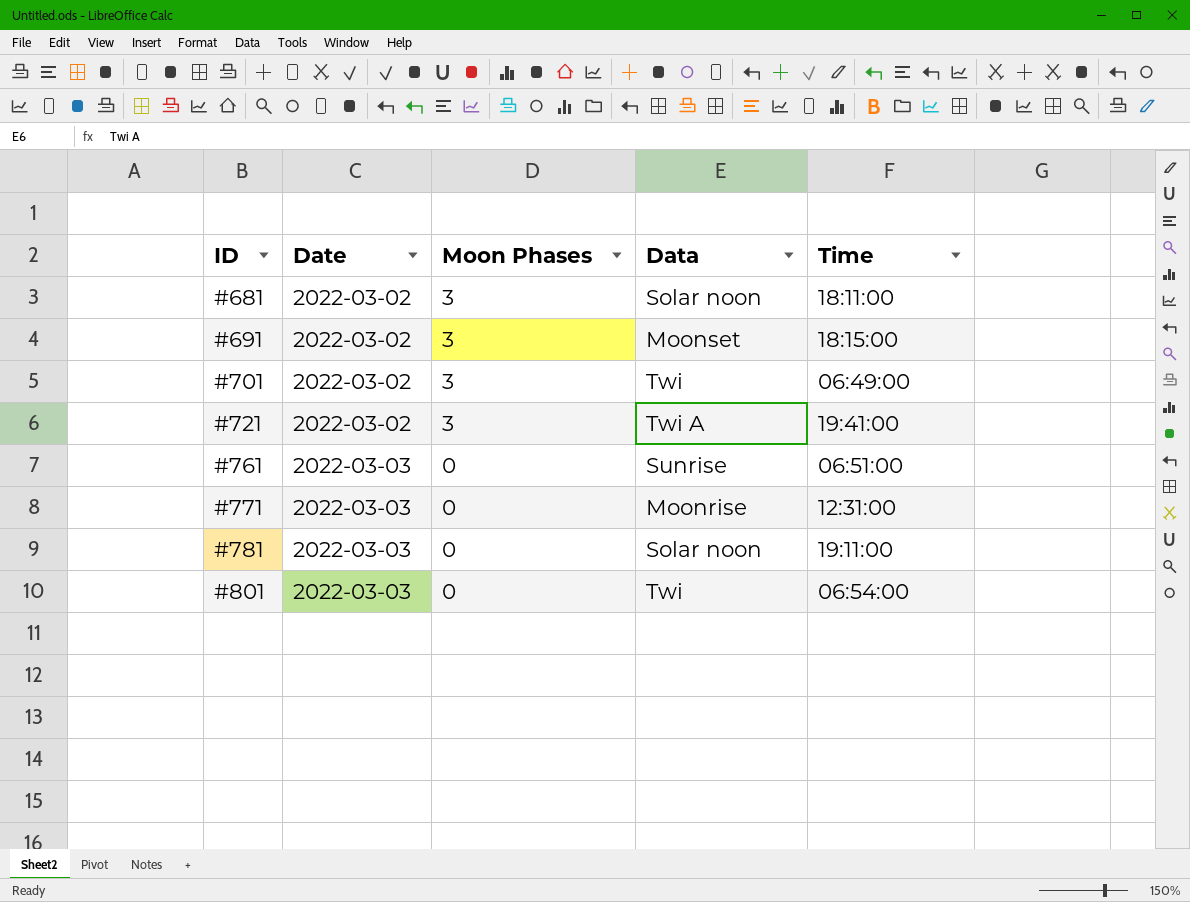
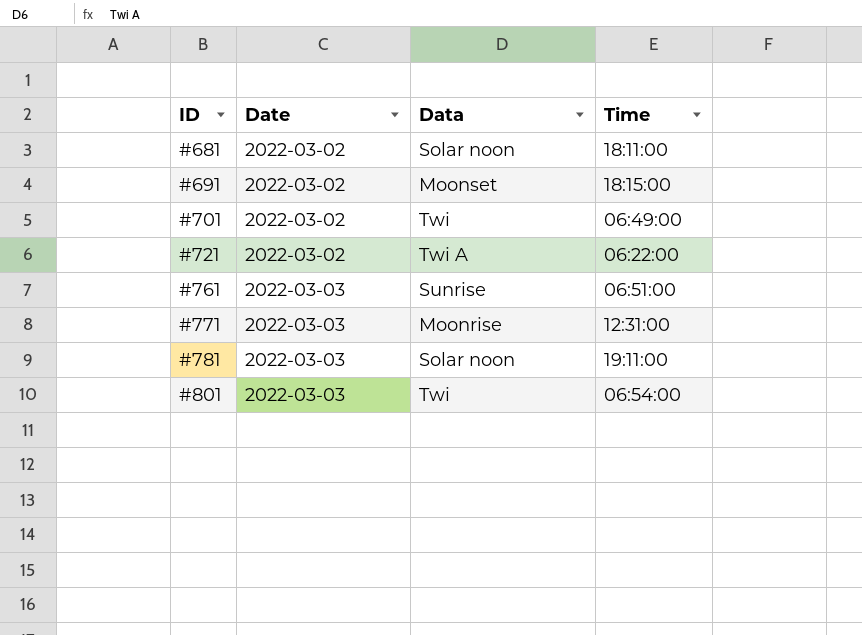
column Moon Phases | position: 3 -> none
#721 | Time: 19:41:00 -> 06:22:00

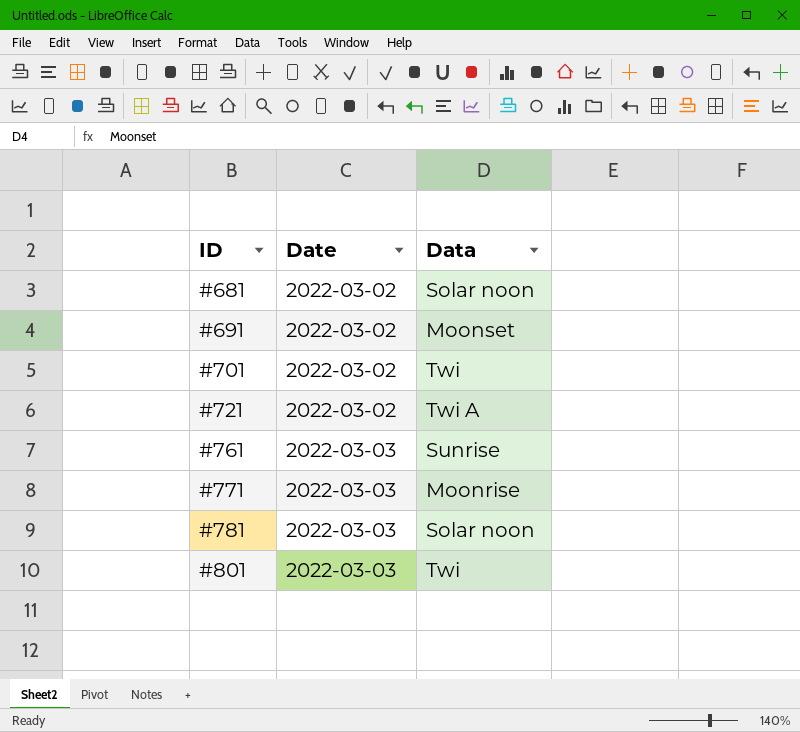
column Time | position: 4 -> none

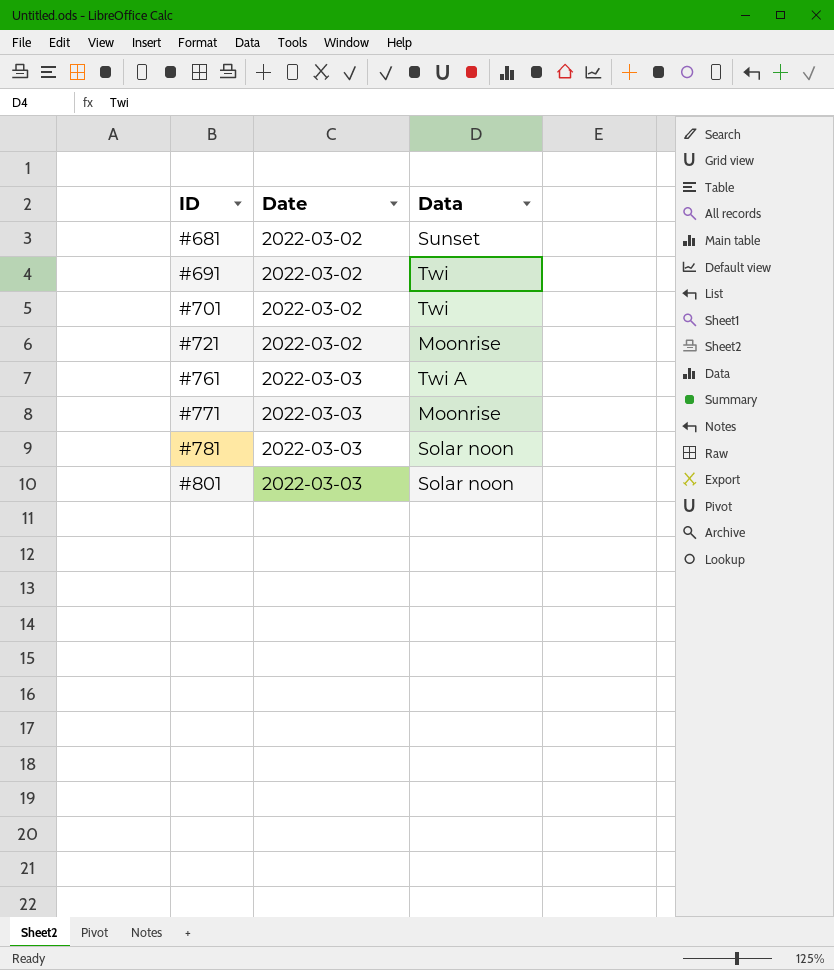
#681 | Data: Solar noon -> Sunset
#691 | Data: Moonset -> Twi
#721 | Data: Twi A -> Moonrise
#761 | Data: Sunrise -> Twi A
#801 | Data: Twi -> Solar noon

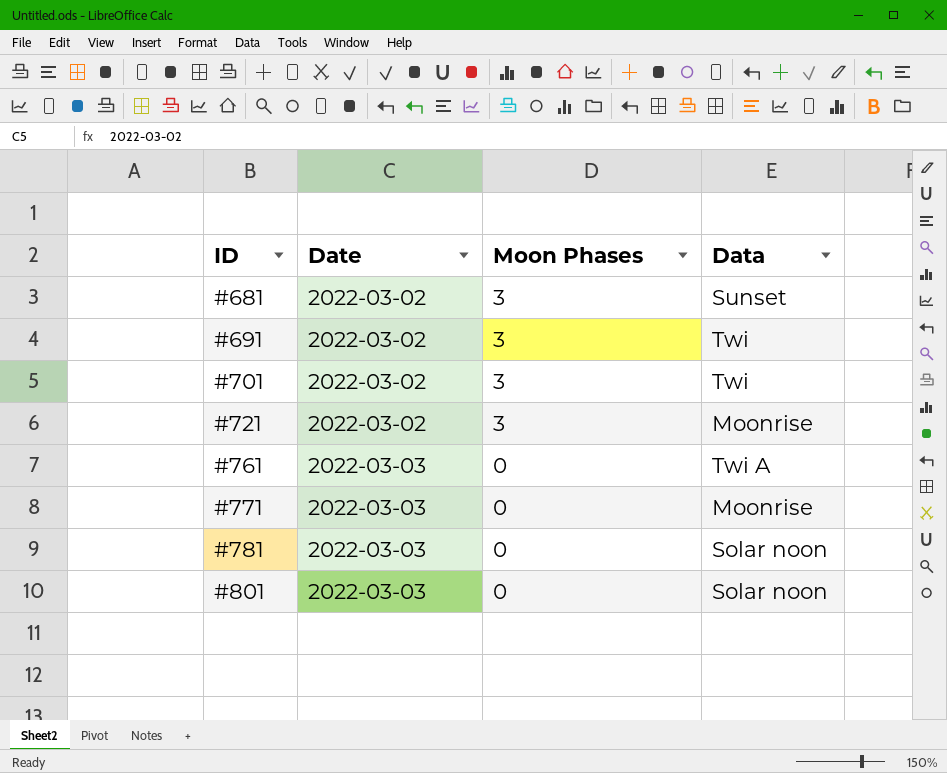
column Moon Phases | position: none -> 3

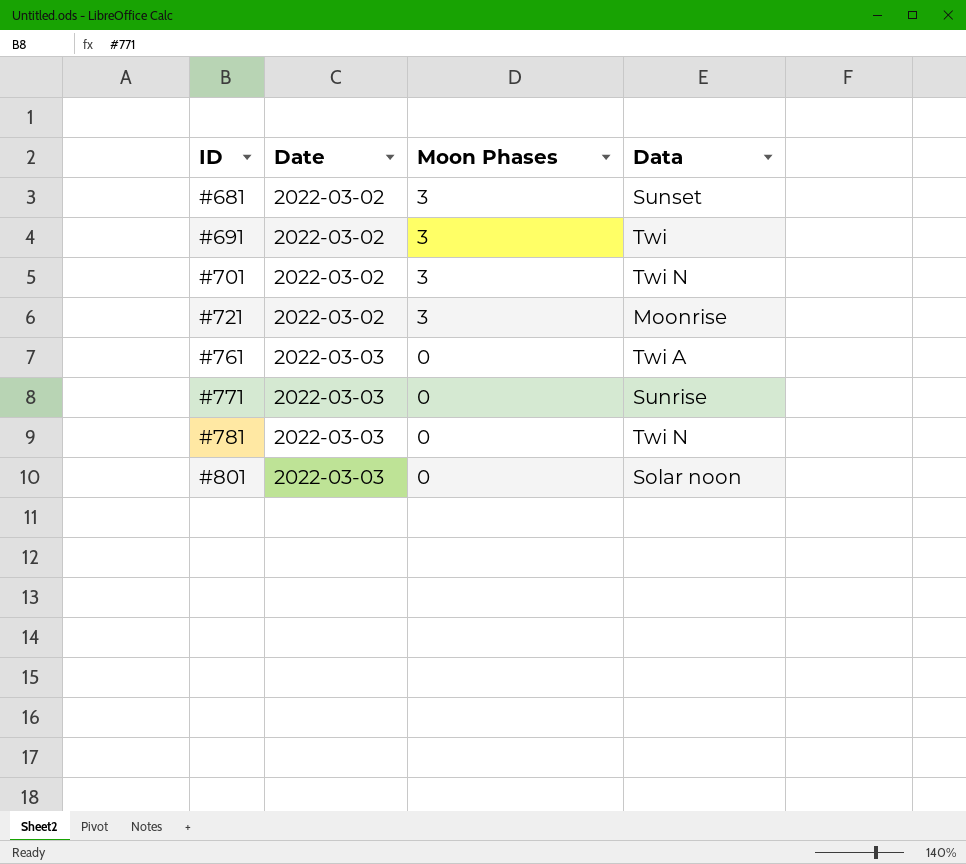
#701 | Data: Twi -> Twi N
#771 | Data: Moonrise -> Sunrise
#781 | Data: Solar noon -> Twi N

